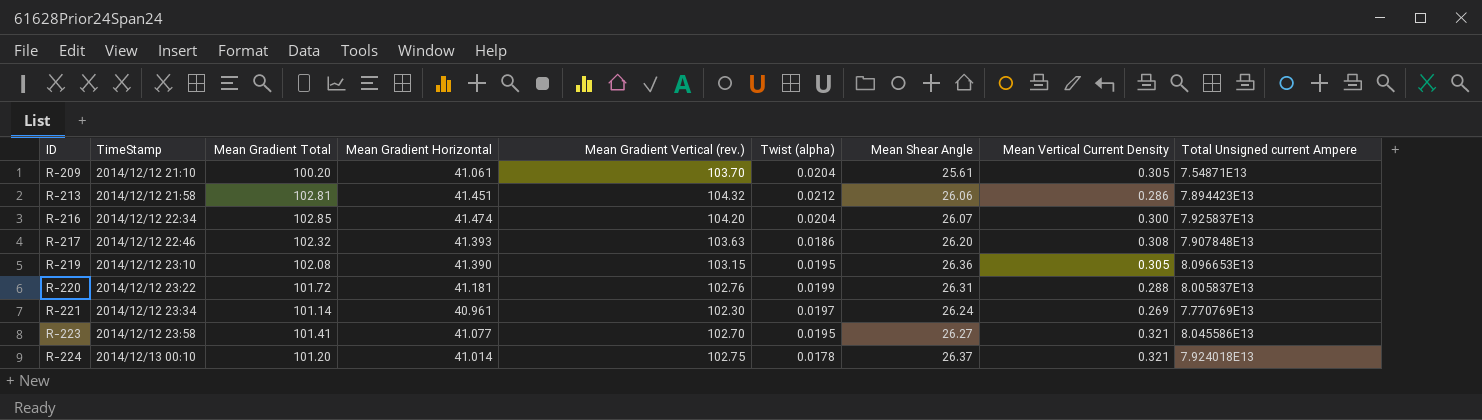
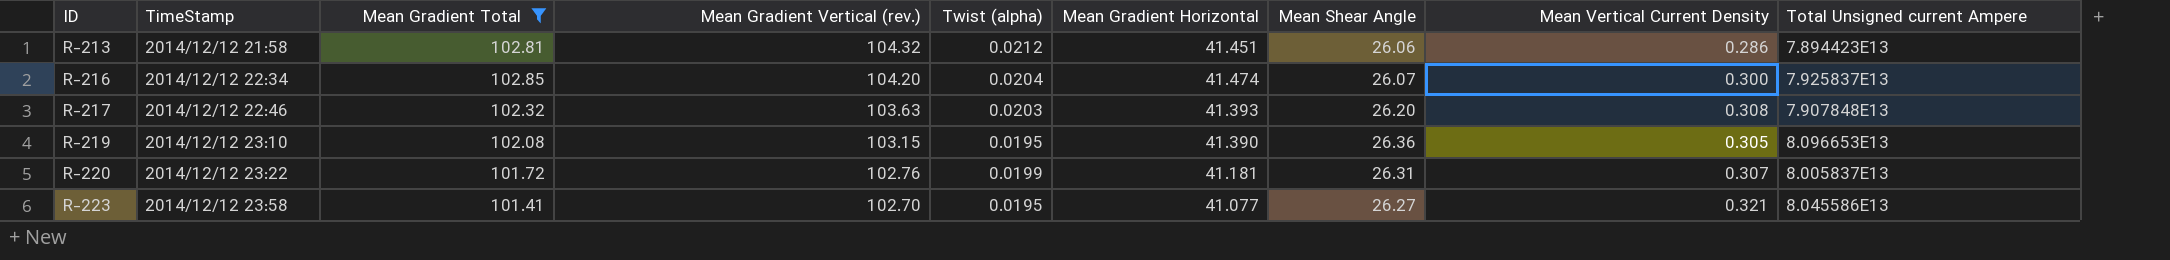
filter: none -> Mean Gradient Total >= 101.41
column Mean Gradient Horizontal | position: 4 -> 6
R-217 | Twist (alpha): 0.0186 -> 0.0203
R-220 | Mean Vertical Current Density: 0.288 -> 0.307

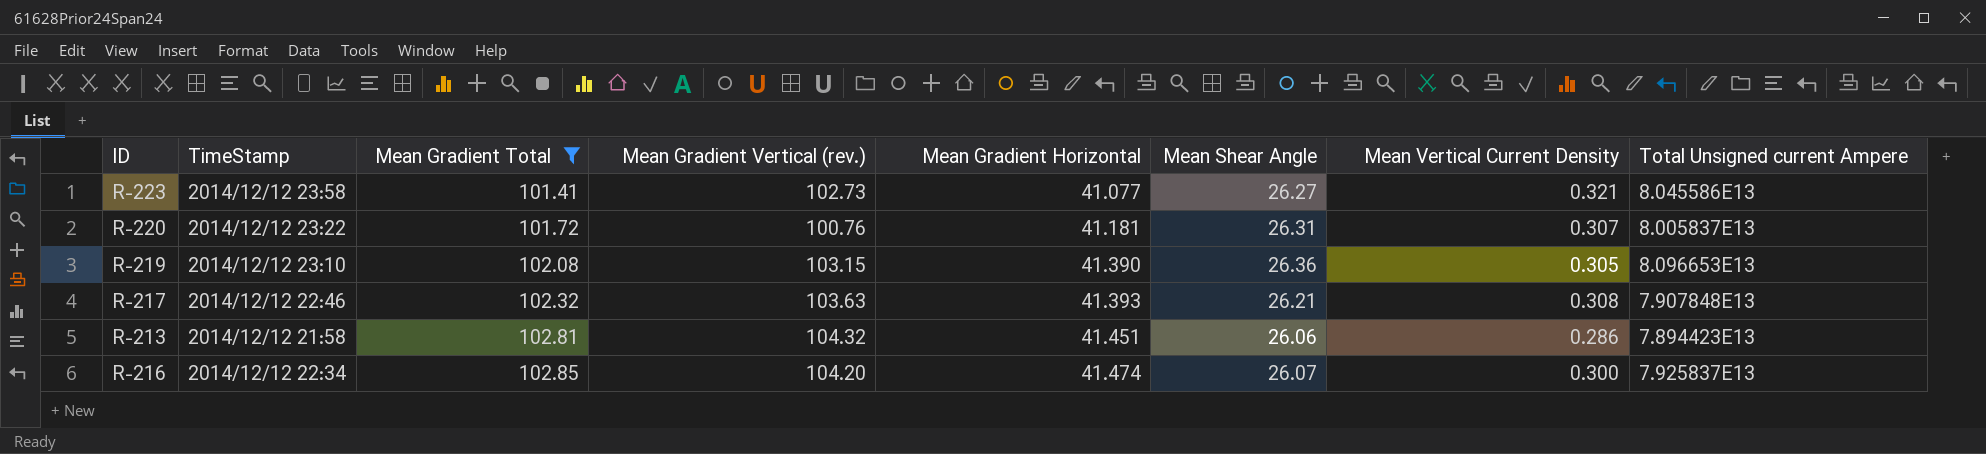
row order: ID ascending -> Mean Gradient Total ascending
column Twist (alpha) | position: 5 -> none
R-223 | Mean Gradient Vertical (rev.): 102.70 -> 102.73
R-220 | Mean Gradient Vertical (rev.): 102.76 -> 100.76
R-217 | Mean Shear Angle: 26.20 -> 26.21

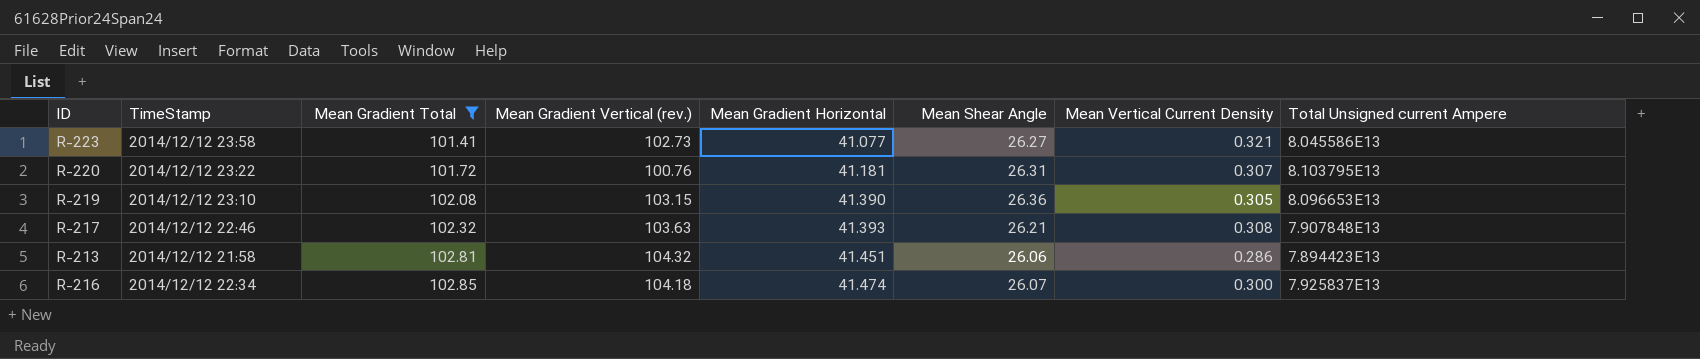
R-220 | Total Unsigned current Ampere: 8.005837E13 -> 8.103795E13
R-216 | Mean Gradient Vertical (rev.): 104.20 -> 104.18

